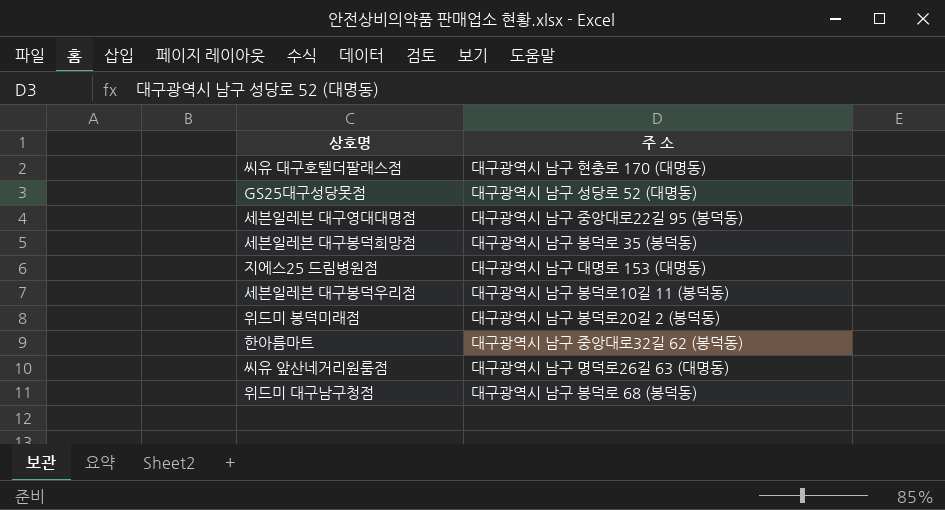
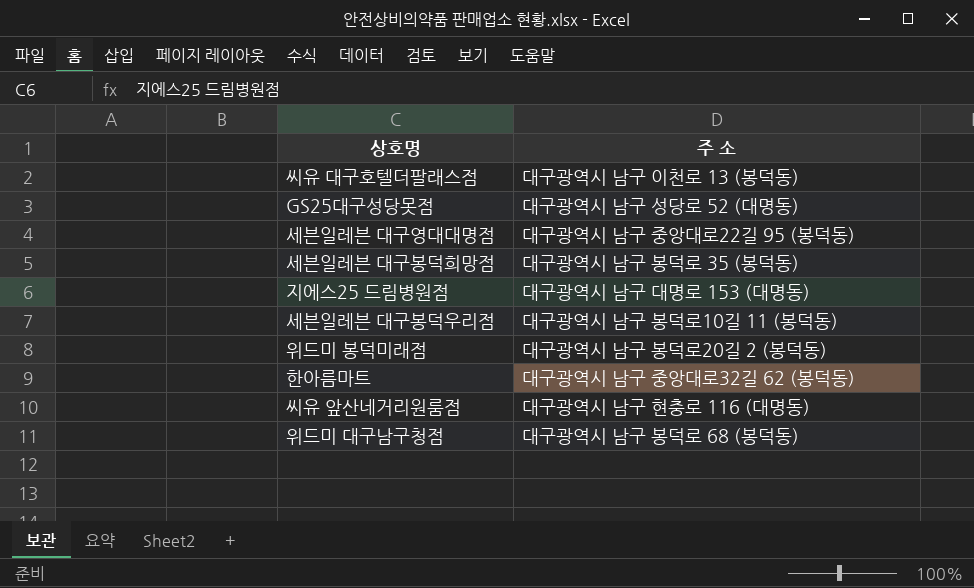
씨유 대구호텔더팔래스점 | 주 소: 대구광역시 남구 현충로 170 (대명동) -> 대구광역시 남구 이천로 13 (봉덕동)
씨유 앞산네거리원룸점 | 주 소: 대구광역시 남구 명덕로26길 63 (대명동) -> 대구광역시 남구 현충로 116 (대명동)

